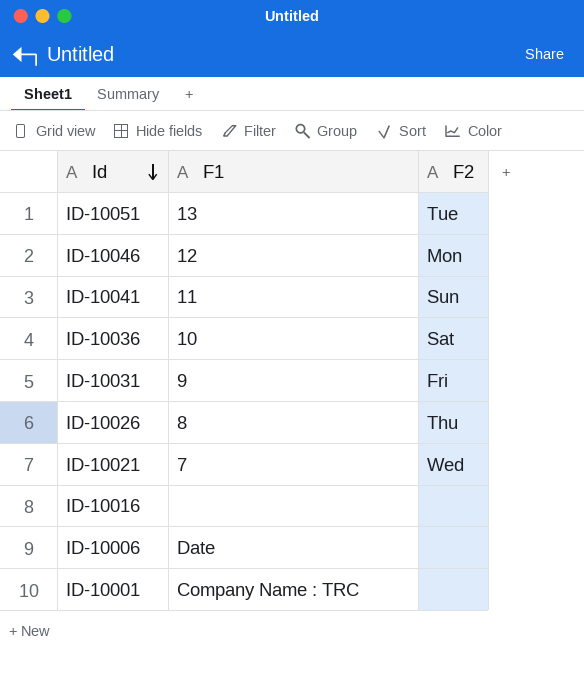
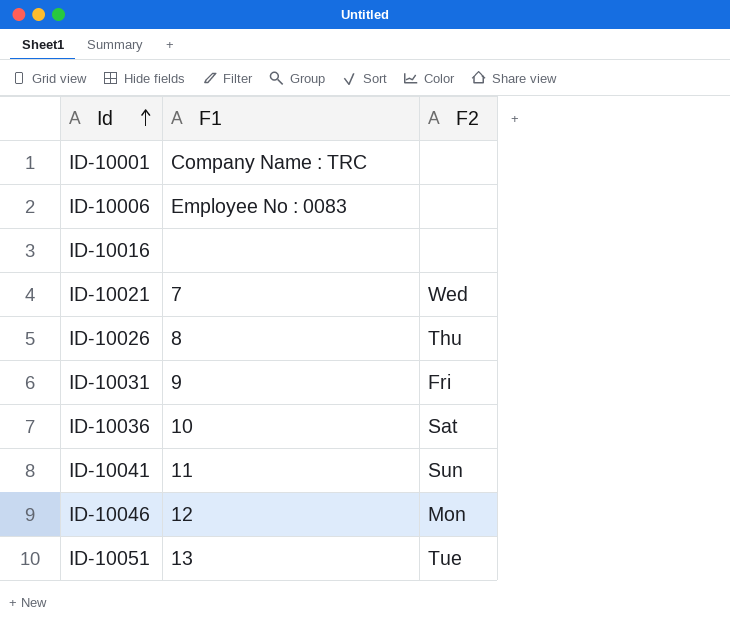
row order: Id descending -> Id ascending
ID-10006 | F1: Date -> Employee No : 0083

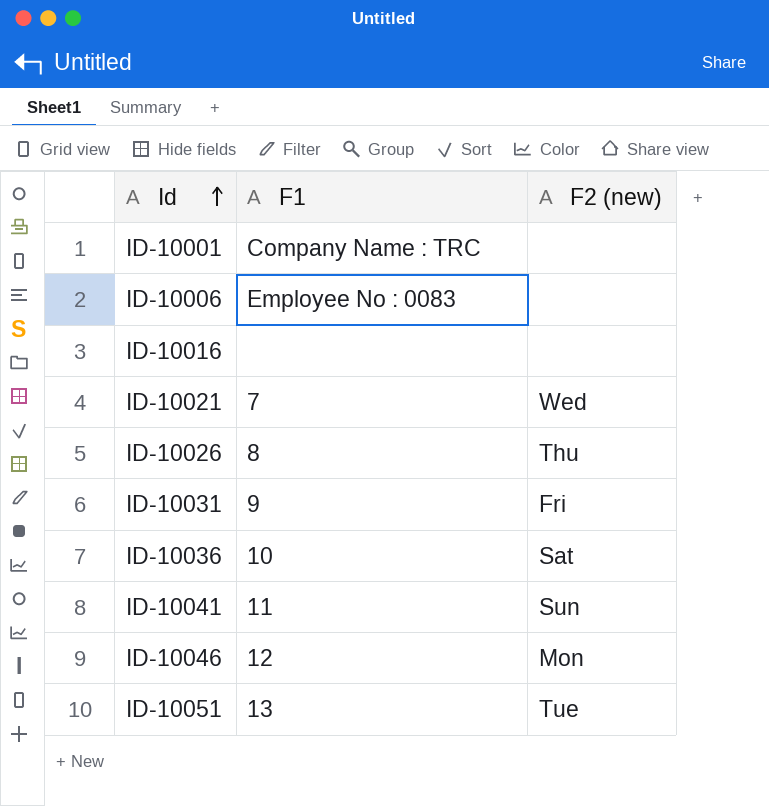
column name: F2 -> F2 (new)

